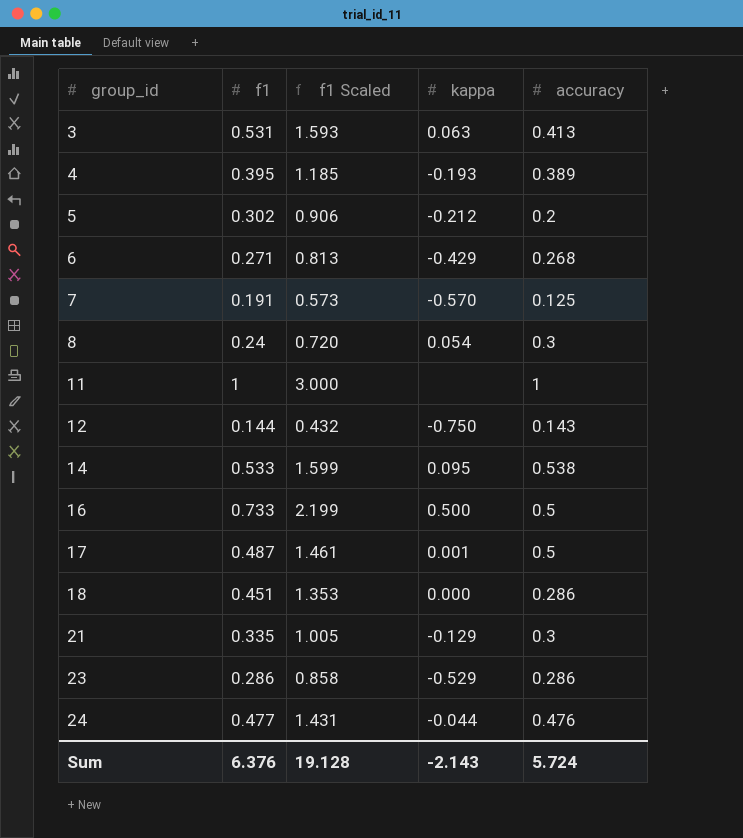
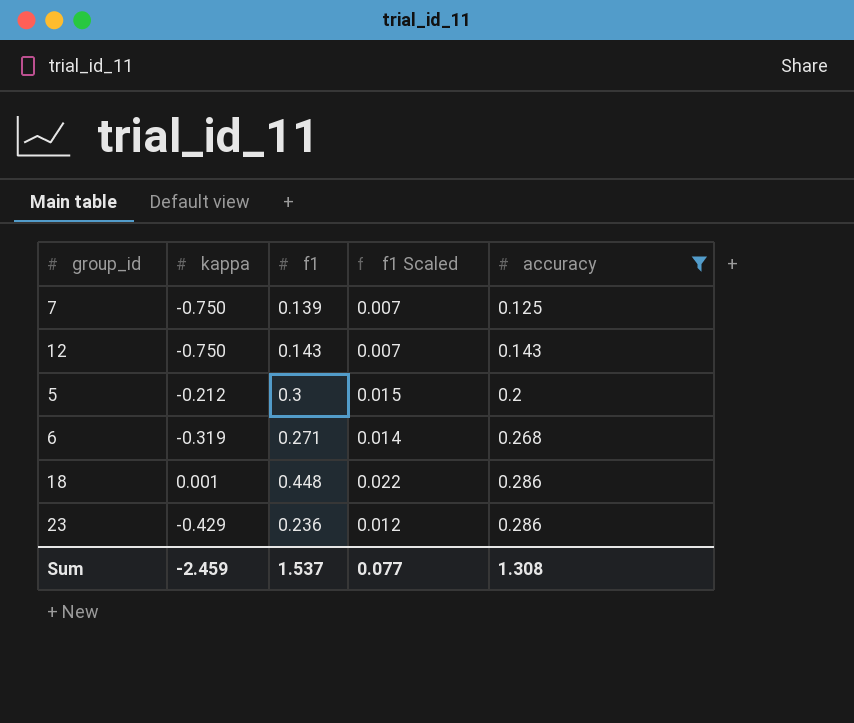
filter: none -> accuracy <= 0.286
row order: group_id ascending -> accuracy ascending
column kappa | position: 4 -> 2
column f1 Scaled | formula: [f1] * 3 -> [f1] * 0.05
7 | kappa: -0.570 -> -0.750
7 | f1: 0.191 -> 0.139
12 | f1: 0.144 -> 0.143
5 | f1: 0.302 -> 0.3
6 | kappa: -0.429 -> -0.319
18 | kappa: 0.000 -> 0.001
18 | f1: 0.451 -> 0.448
23 | kappa: -0.529 -> -0.429
23 | f1: 0.286 -> 0.236
Sum | kappa: -2.143 -> -2.459
Sum | f1: 6.376 -> 1.537
Sum | f1 Scaled: 19.128 -> 0.077
Sum | accuracy: 5.724 -> 1.308

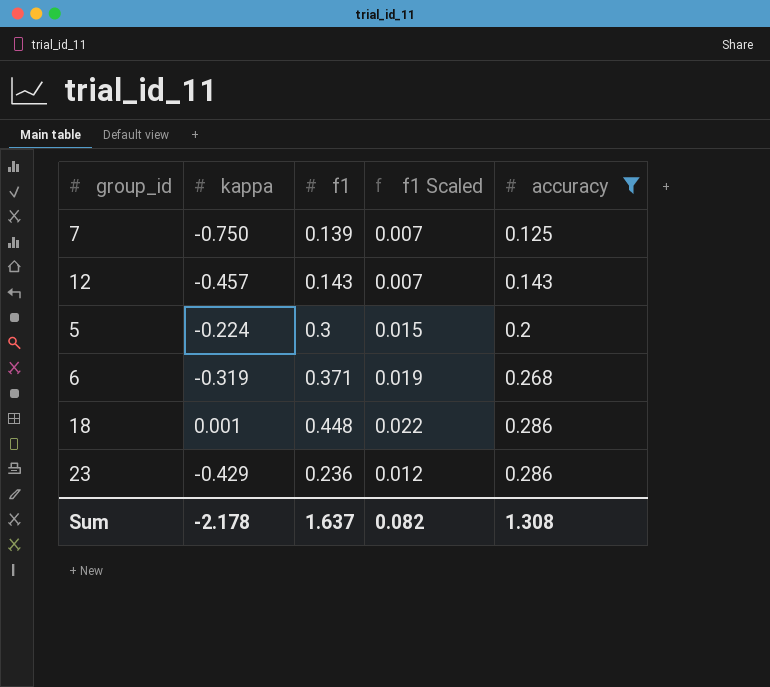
12 | kappa: -0.750 -> -0.457
5 | kappa: -0.212 -> -0.224
6 | f1: 0.271 -> 0.371
6 | f1 Scaled: 0.014 -> 0.019
Sum | kappa: -2.459 -> -2.178
Sum | f1: 1.537 -> 1.637
Sum | f1 Scaled: 0.077 -> 0.082

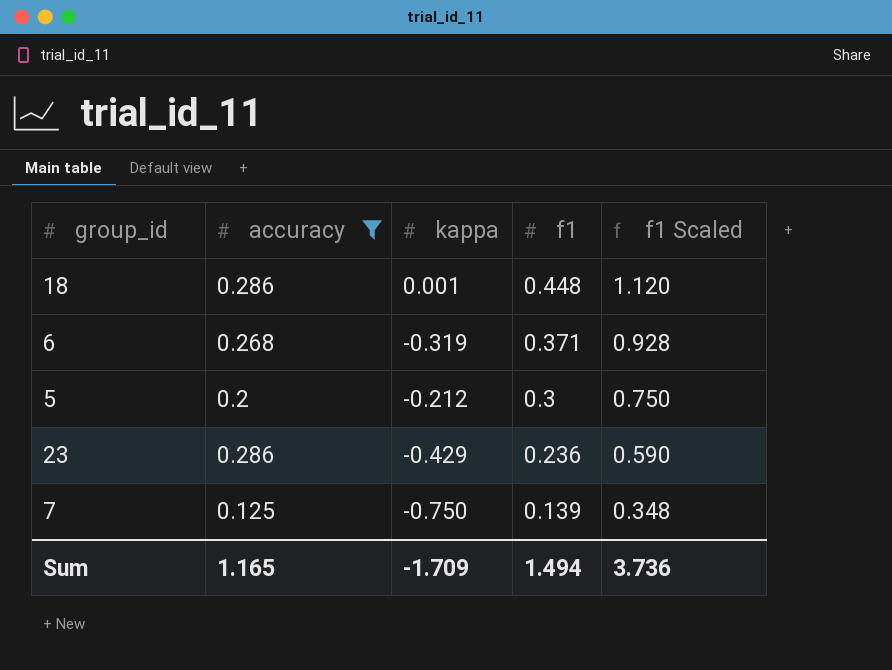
row order: accuracy ascending -> f1 descending
column accuracy | position: 5 -> 2
column f1 Scaled | formula: [f1] * 0.05 -> [f1] * 2.5
row 12: -0.457 | 0.143 | 0.007 | 0.143 -> none
5 | kappa: -0.224 -> -0.212
Sum | accuracy: 1.308 -> 1.165
Sum | kappa: -2.178 -> -1.709
Sum | f1: 1.637 -> 1.494
Sum | f1 Scaled: 0.082 -> 3.736

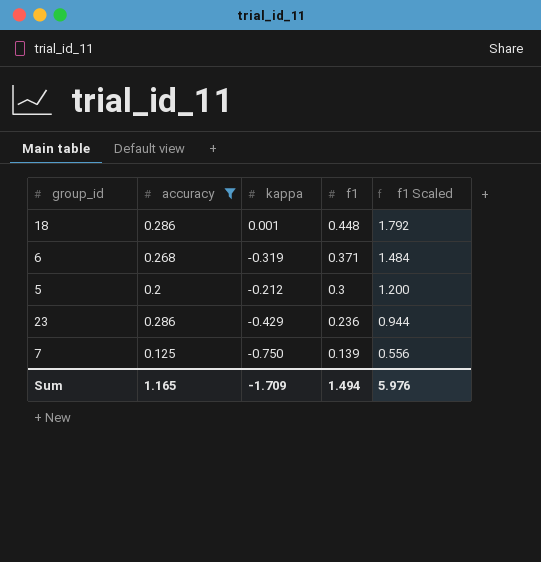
column f1 Scaled | formula: [f1] * 2.5 -> [f1] * 4
Sum | f1 Scaled: 3.736 -> 5.976

